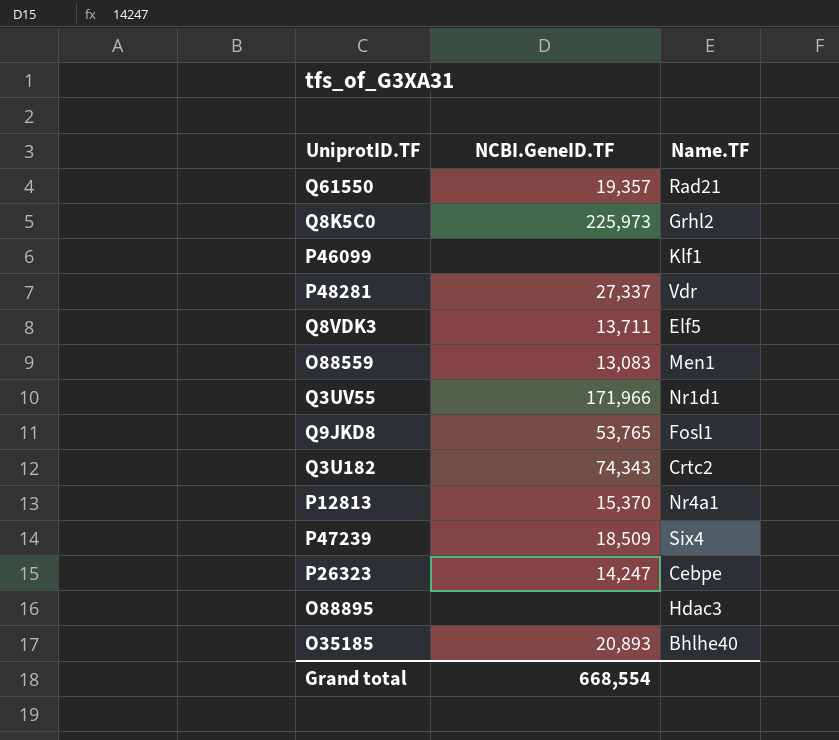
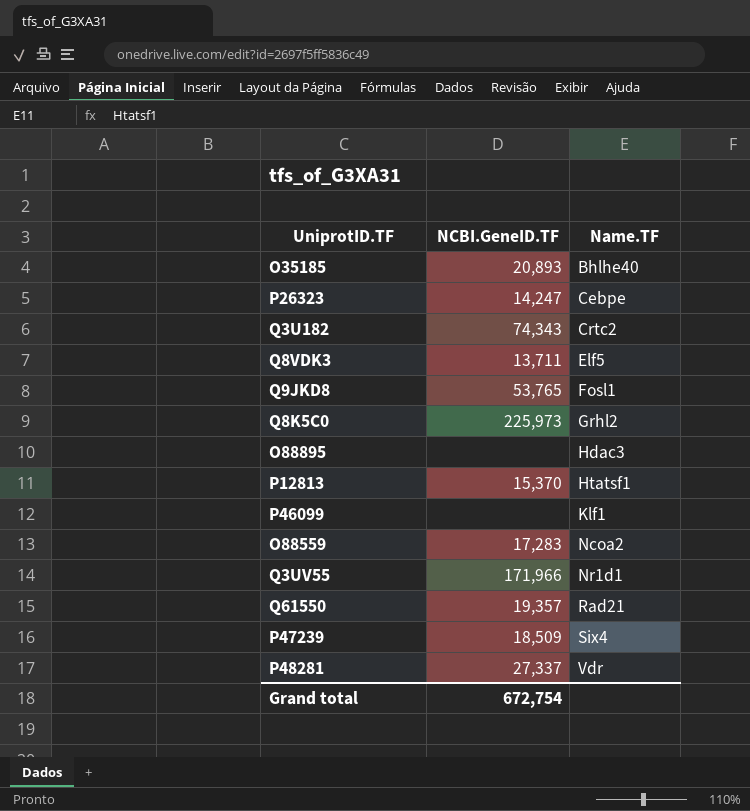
row order: none -> Name.TF ascending
P12813 | Name.TF: Nr4a1 -> Htatsf1
O88559 | NCBI.GeneID.TF: 13,083 -> 17,283
O88559 | Name.TF: Men1 -> Ncoa2
Grand total | NCBI.GeneID.TF: 668,554 -> 672,754

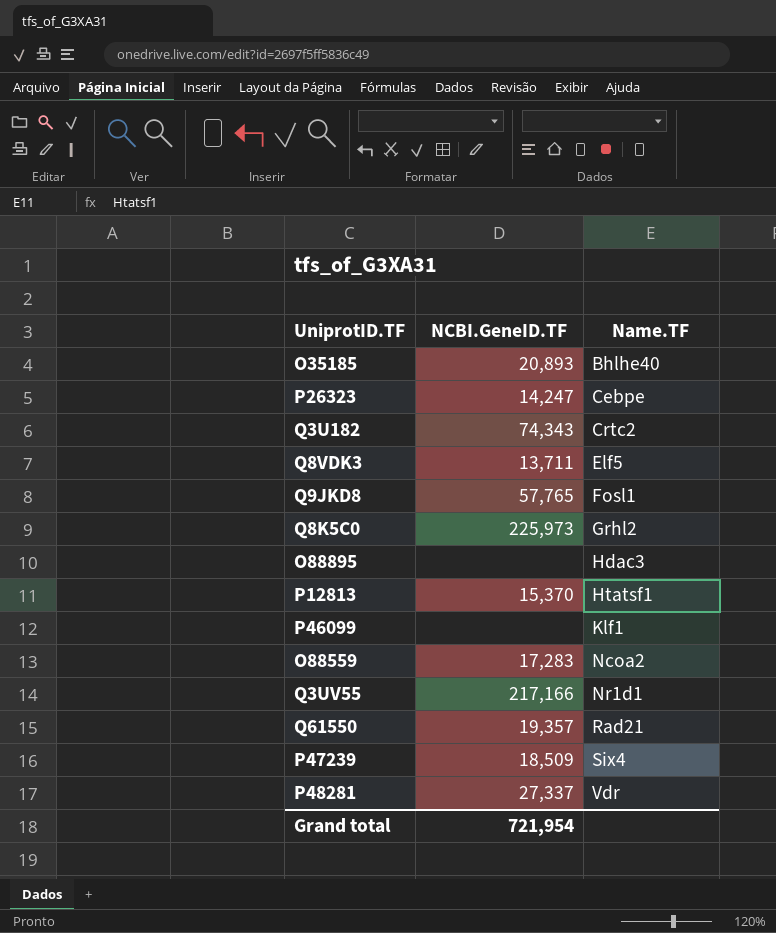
Q9JKD8 | NCBI.GeneID.TF: 53,765 -> 57,765
Q3UV55 | NCBI.GeneID.TF: 171,966 -> 217,166
Grand total | NCBI.GeneID.TF: 672,754 -> 721,954

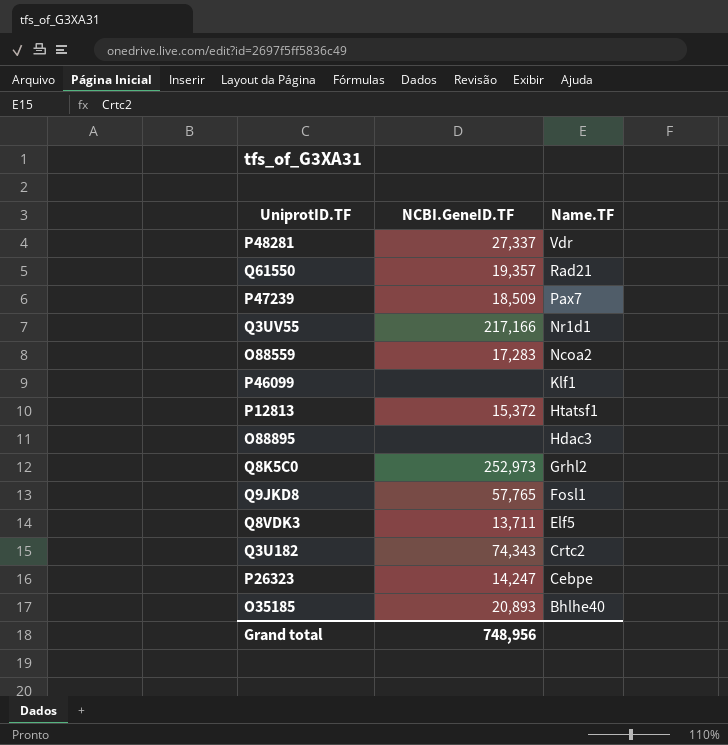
row order: Name.TF ascending -> Name.TF descending
P47239 | Name.TF: Six4 -> Pax7
P12813 | NCBI.GeneID.TF: 15,370 -> 15,372
Q8K5C0 | NCBI.GeneID.TF: 225,973 -> 252,973
Grand total | NCBI.GeneID.TF: 721,954 -> 748,956

